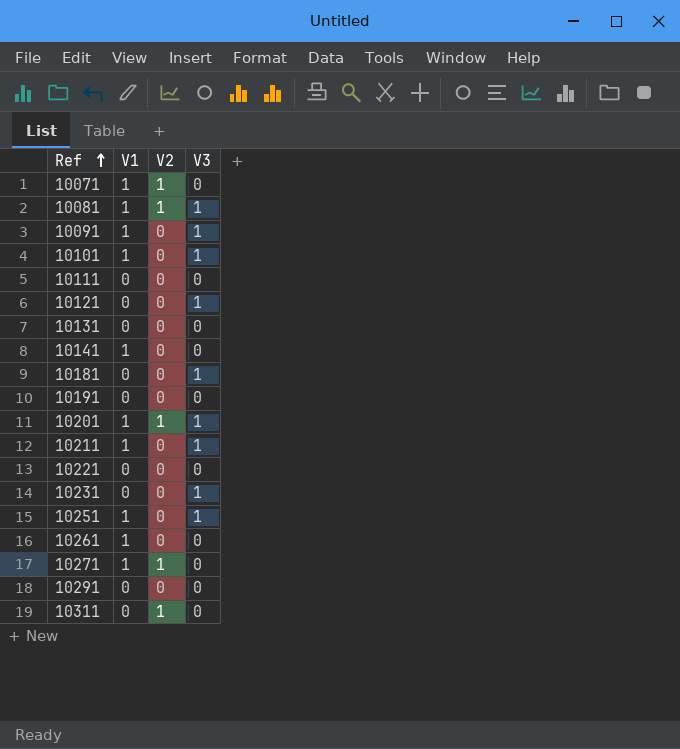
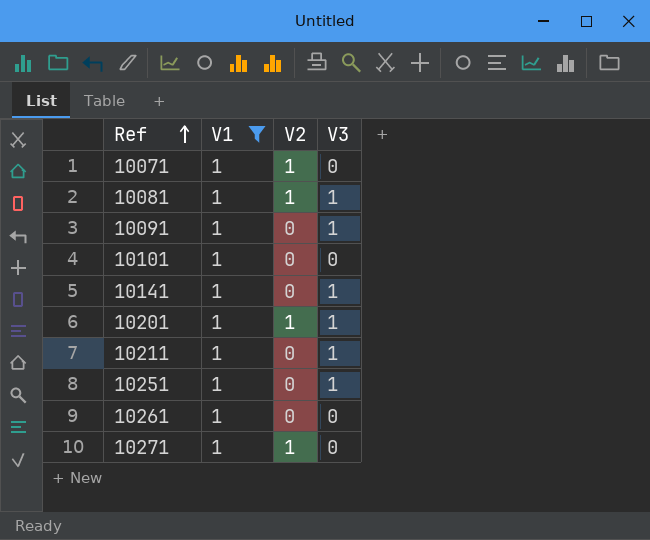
filter: none -> V1 = 1
10101 | V3: 1 -> 0
10141 | V3: 0 -> 1

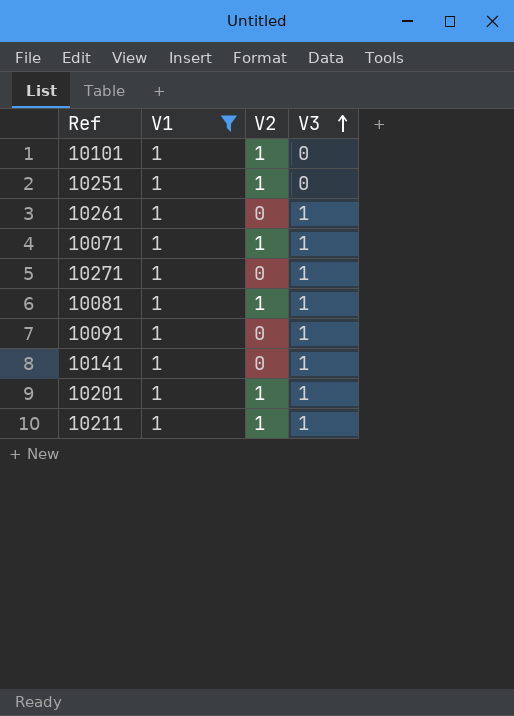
row order: Ref ascending -> V3 ascending
10101 | V2: 0 -> 1
10251 | V2: 0 -> 1
10251 | V3: 1 -> 0
10261 | V3: 0 -> 1
10071 | V3: 0 -> 1
10271 | V2: 1 -> 0
10271 | V3: 0 -> 1
10211 | V2: 0 -> 1

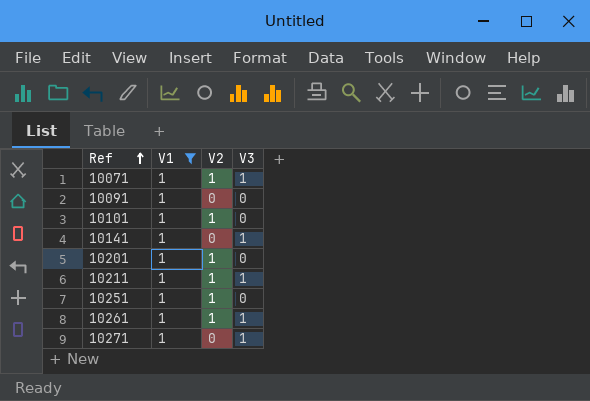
row order: V3 ascending -> Ref ascending
row 10081: 1 | 1 | 1 -> none
10091 | V3: 1 -> 0
10201 | V3: 1 -> 0
10261 | V2: 0 -> 1

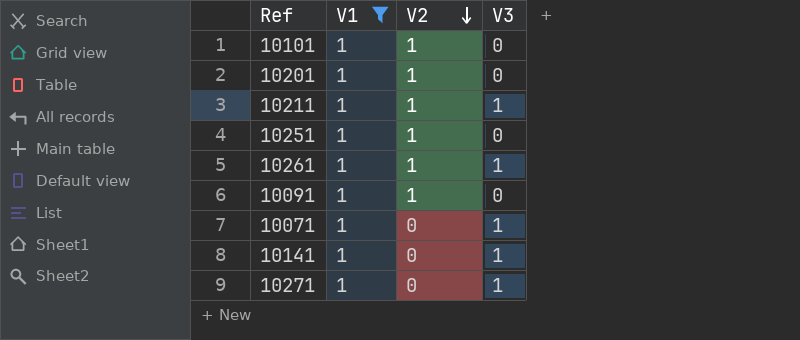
row order: Ref ascending -> V2 descending
10091 | V2: 0 -> 1
10071 | V2: 1 -> 0

